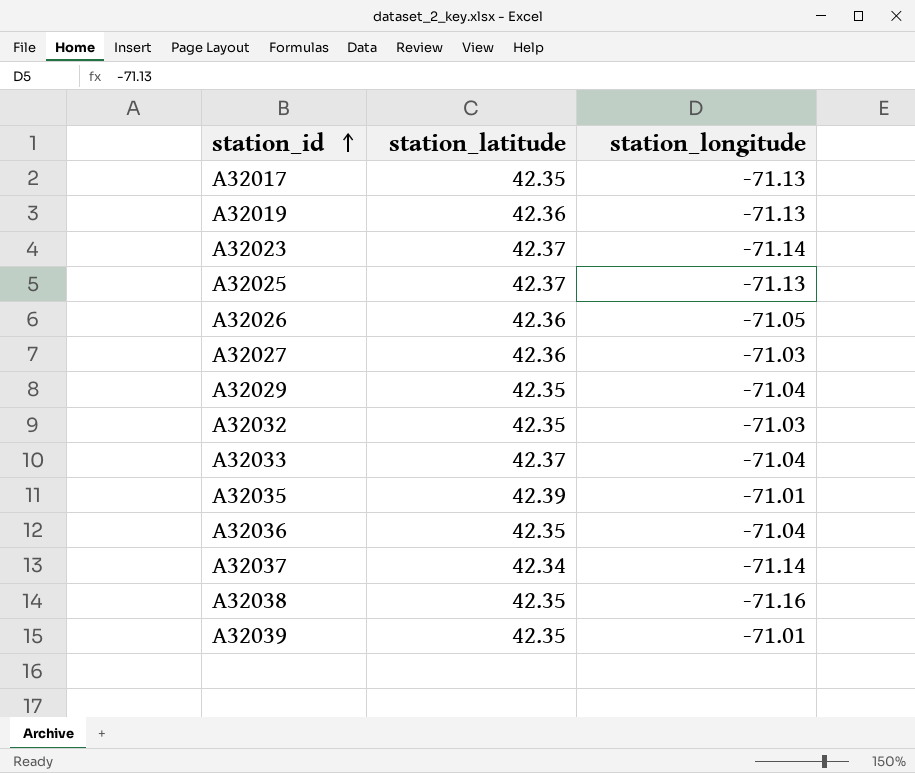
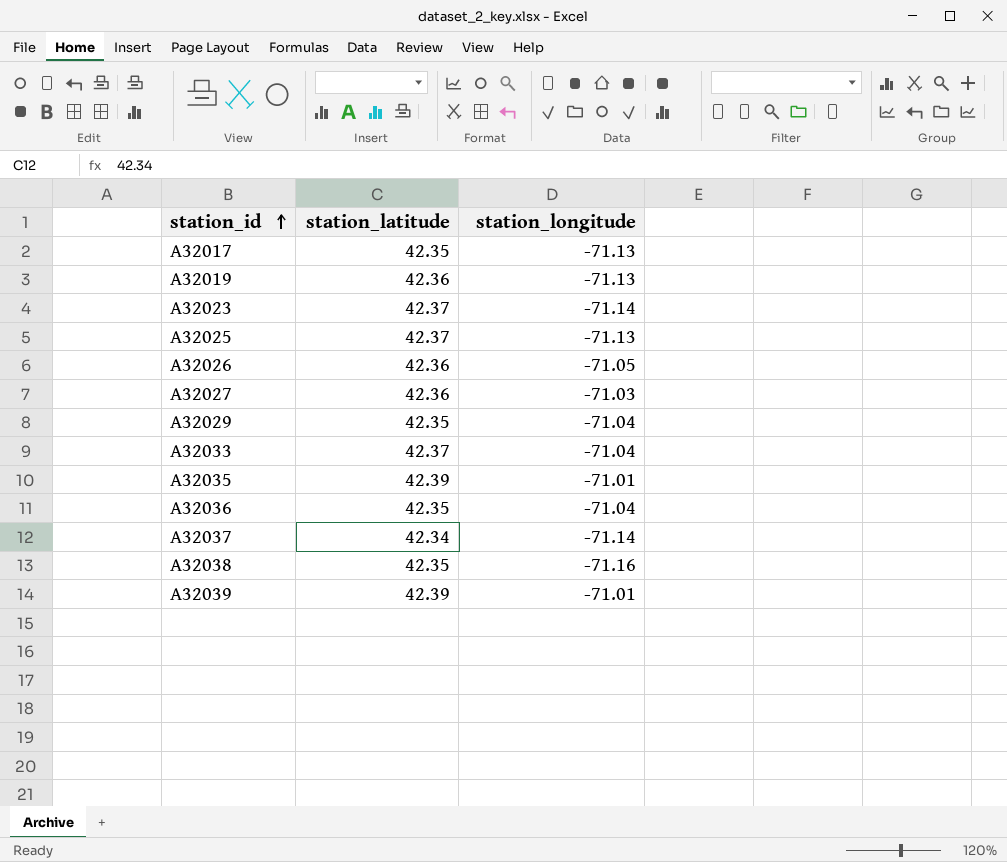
row A32032: 42.35 | -71.03 -> none
A32039 | station_latitude: 42.35 -> 42.39

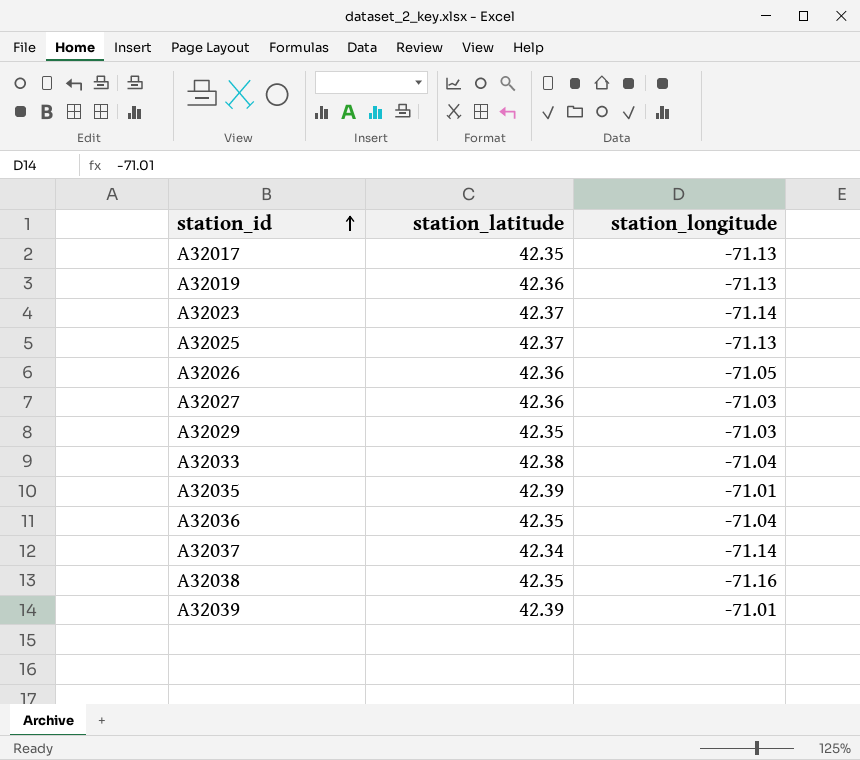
A32029 | station_longitude: -71.04 -> -71.03
A32033 | station_latitude: 42.37 -> 42.38

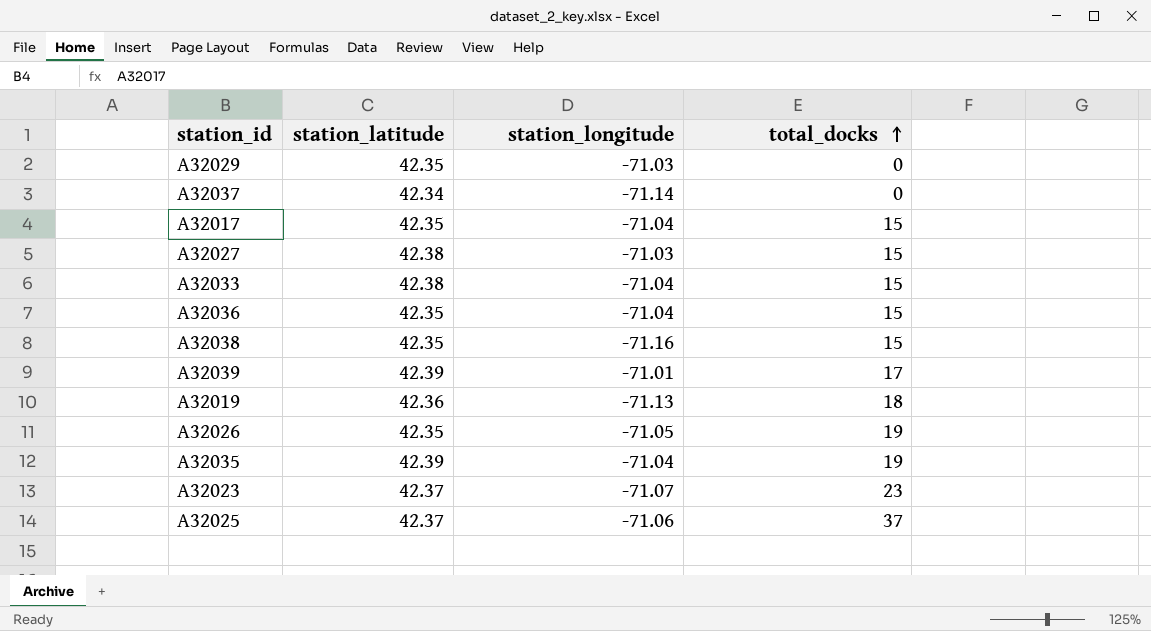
row order: station_id ascending -> total_docks ascending
column total_docks | position: none -> 4
A32017 | station_longitude: -71.13 -> -71.04
A32027 | station_latitude: 42.36 -> 42.38
A32026 | station_latitude: 42.36 -> 42.35
A32035 | station_longitude: -71.01 -> -71.04
A32023 | station_longitude: -71.14 -> -71.07
A32025 | station_longitude: -71.13 -> -71.06

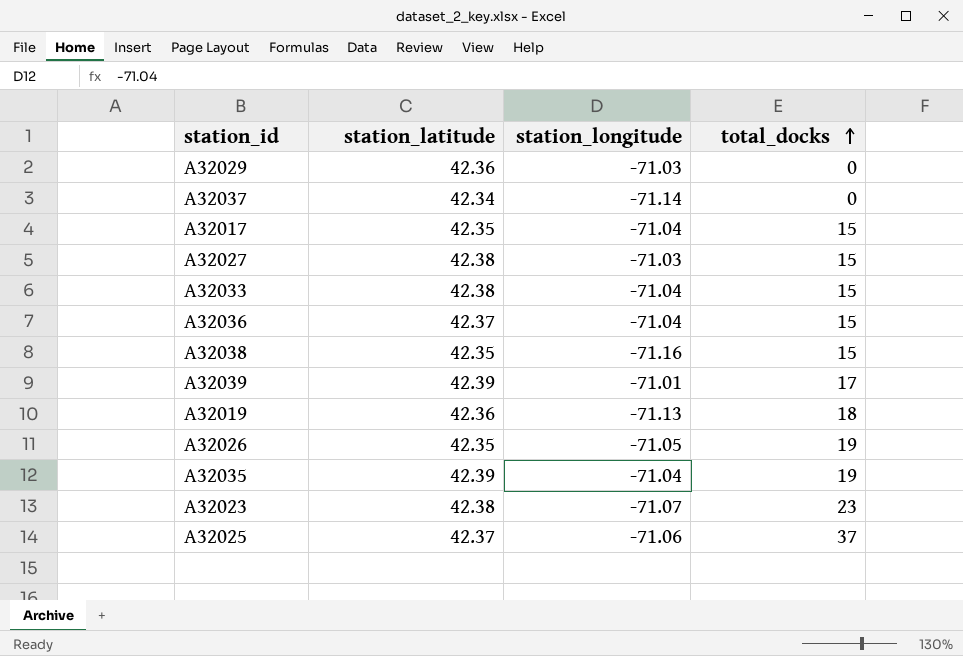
A32029 | station_latitude: 42.35 -> 42.36
A32036 | station_latitude: 42.35 -> 42.37
A32023 | station_latitude: 42.37 -> 42.38

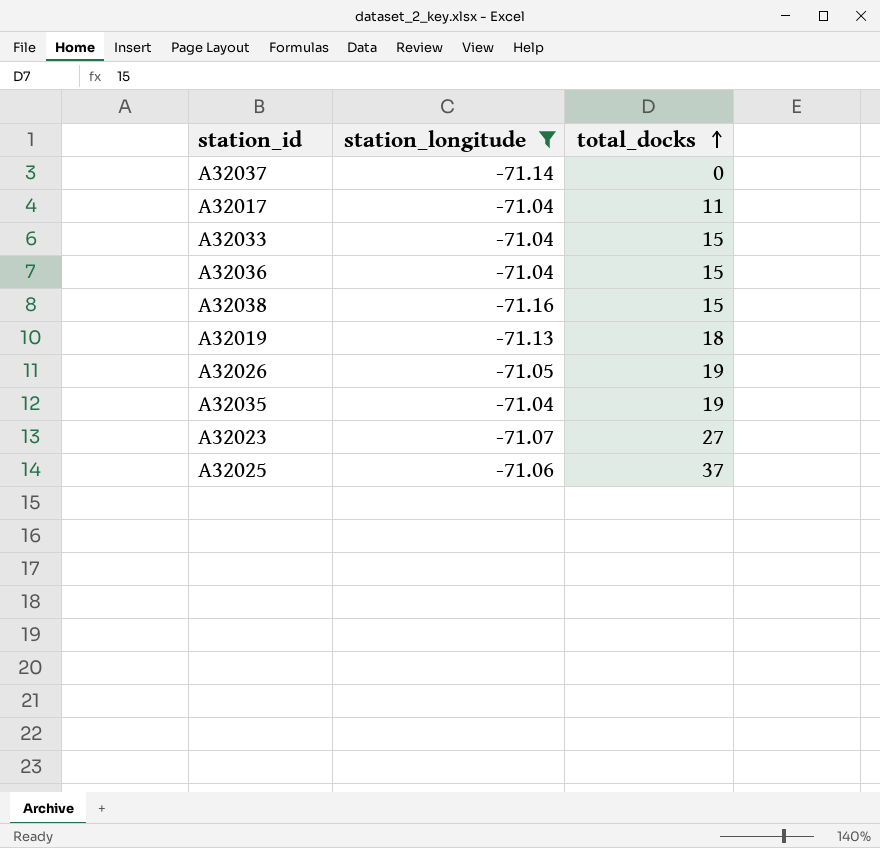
filter: none -> station_longitude <= -71.04
column station_latitude | position: 2 -> none
A32017 | total_docks: 15 -> 11
A32023 | total_docks: 23 -> 27

